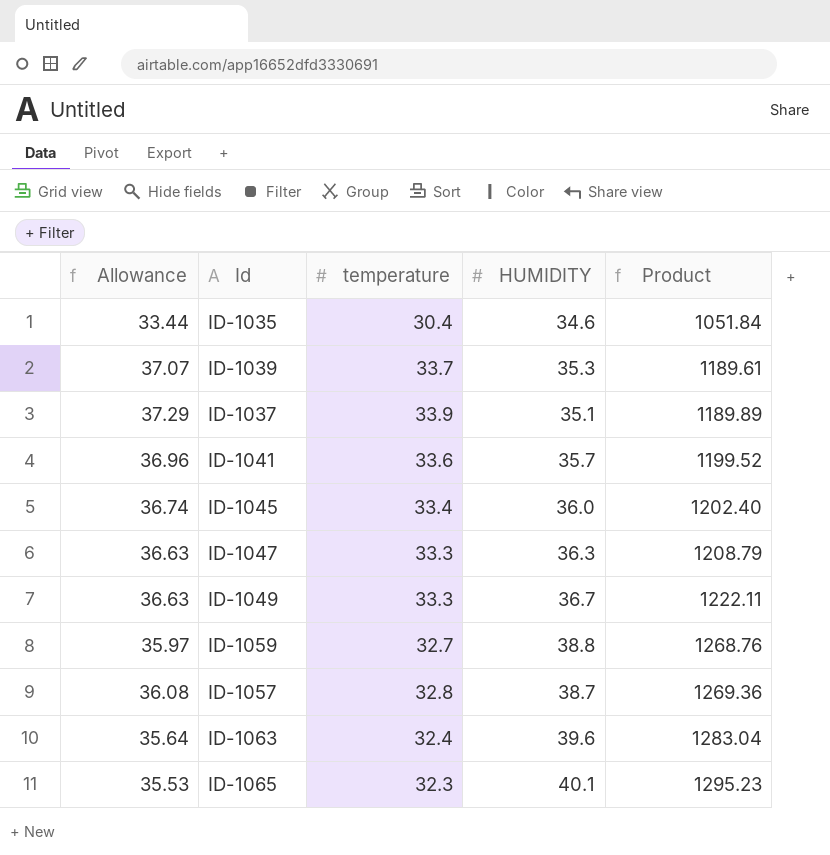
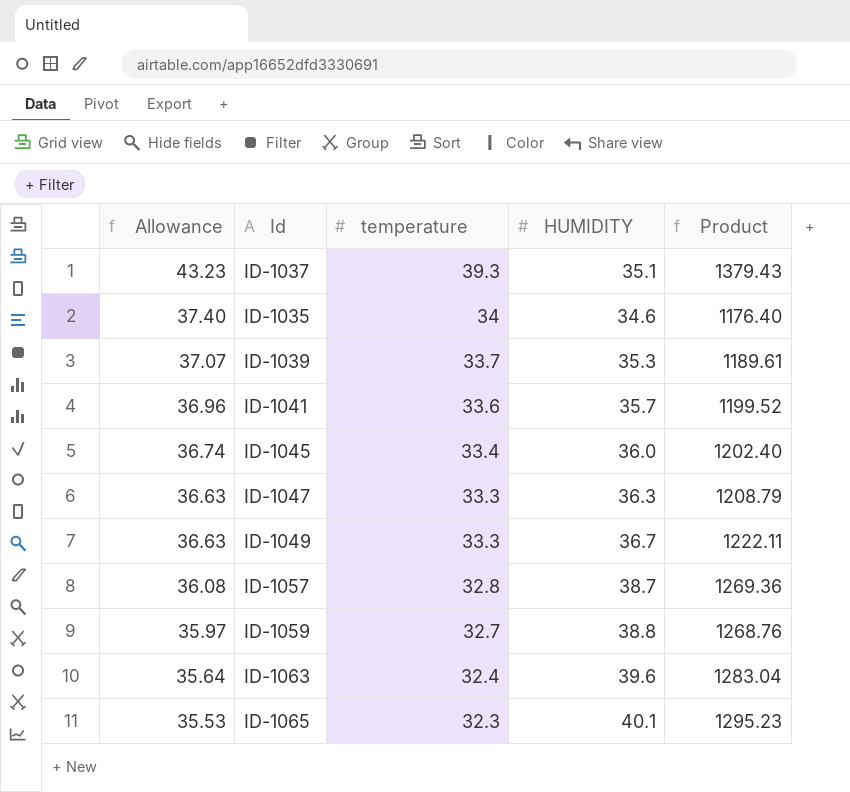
row order: Product ascending -> Allowance descending
ID-1037 | Allowance: 37.29 -> 43.23
ID-1037 | temperature: 33.9 -> 39.3
ID-1037 | Product: 1189.89 -> 1379.43
ID-1035 | Allowance: 33.44 -> 37.40
ID-1035 | temperature: 30.4 -> 34
ID-1035 | Product: 1051.84 -> 1176.40

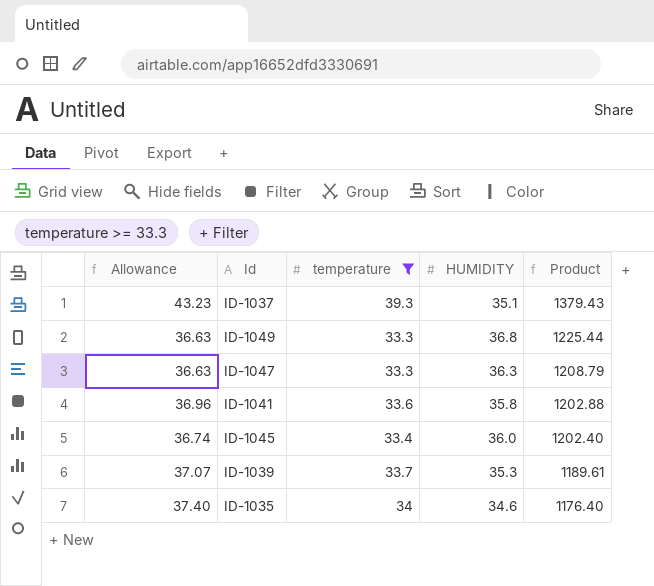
filter: none -> temperature >= 33.3
row order: Allowance descending -> Product descending
ID-1049 | HUMIDITY: 36.7 -> 36.8
ID-1049 | Product: 1222.11 -> 1225.44
ID-1041 | HUMIDITY: 35.7 -> 35.8
ID-1041 | Product: 1199.52 -> 1202.88

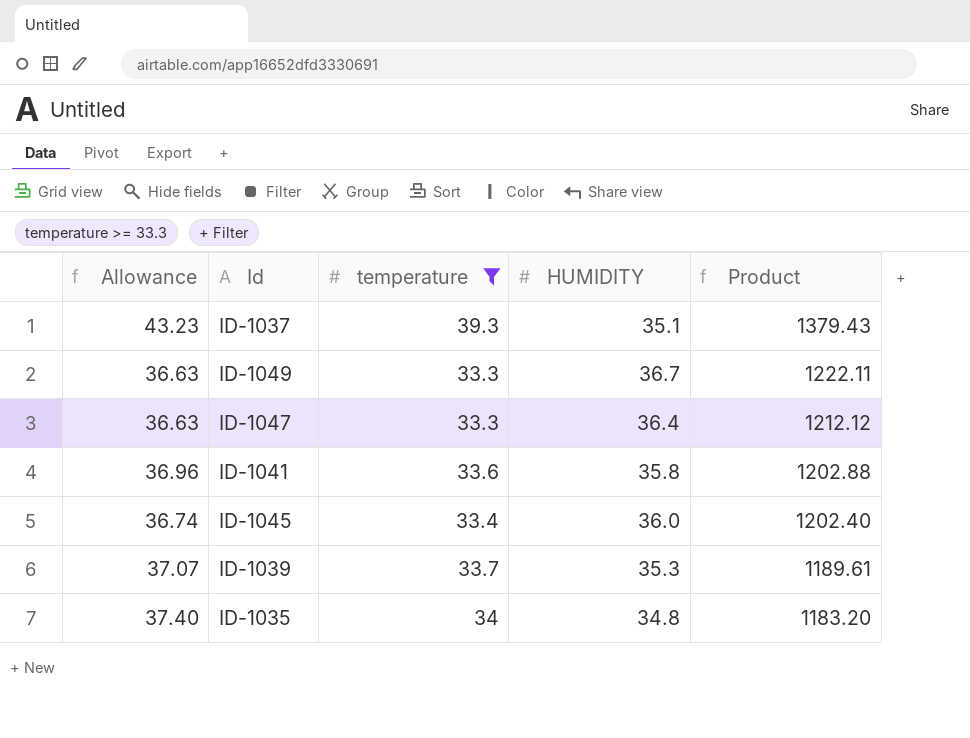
ID-1049 | HUMIDITY: 36.8 -> 36.7
ID-1049 | Product: 1225.44 -> 1222.11
ID-1047 | HUMIDITY: 36.3 -> 36.4
ID-1047 | Product: 1208.79 -> 1212.12
ID-1035 | HUMIDITY: 34.6 -> 34.8
ID-1035 | Product: 1176.40 -> 1183.20

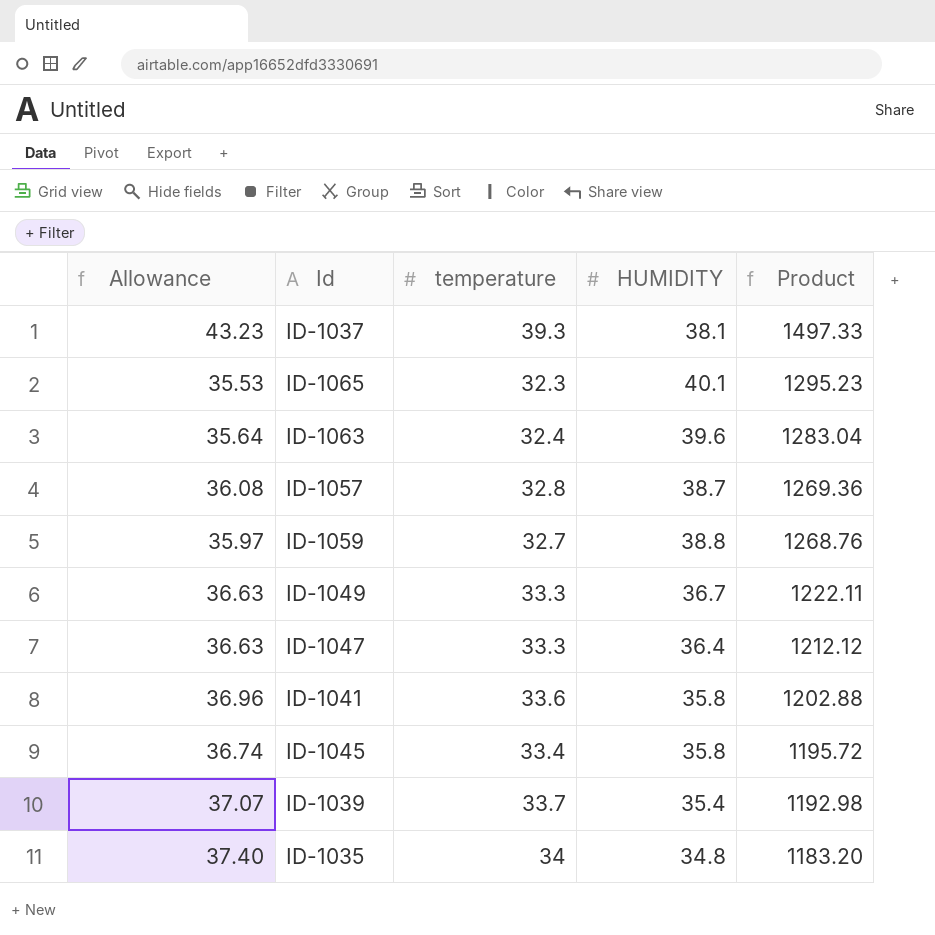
filter: temperature >= 33.3 -> none
ID-1037 | HUMIDITY: 35.1 -> 38.1
ID-1037 | Product: 1379.43 -> 1497.33
ID-1045 | HUMIDITY: 36.0 -> 35.8
ID-1045 | Product: 1202.40 -> 1195.72
ID-1039 | HUMIDITY: 35.3 -> 35.4
ID-1039 | Product: 1189.61 -> 1192.98

